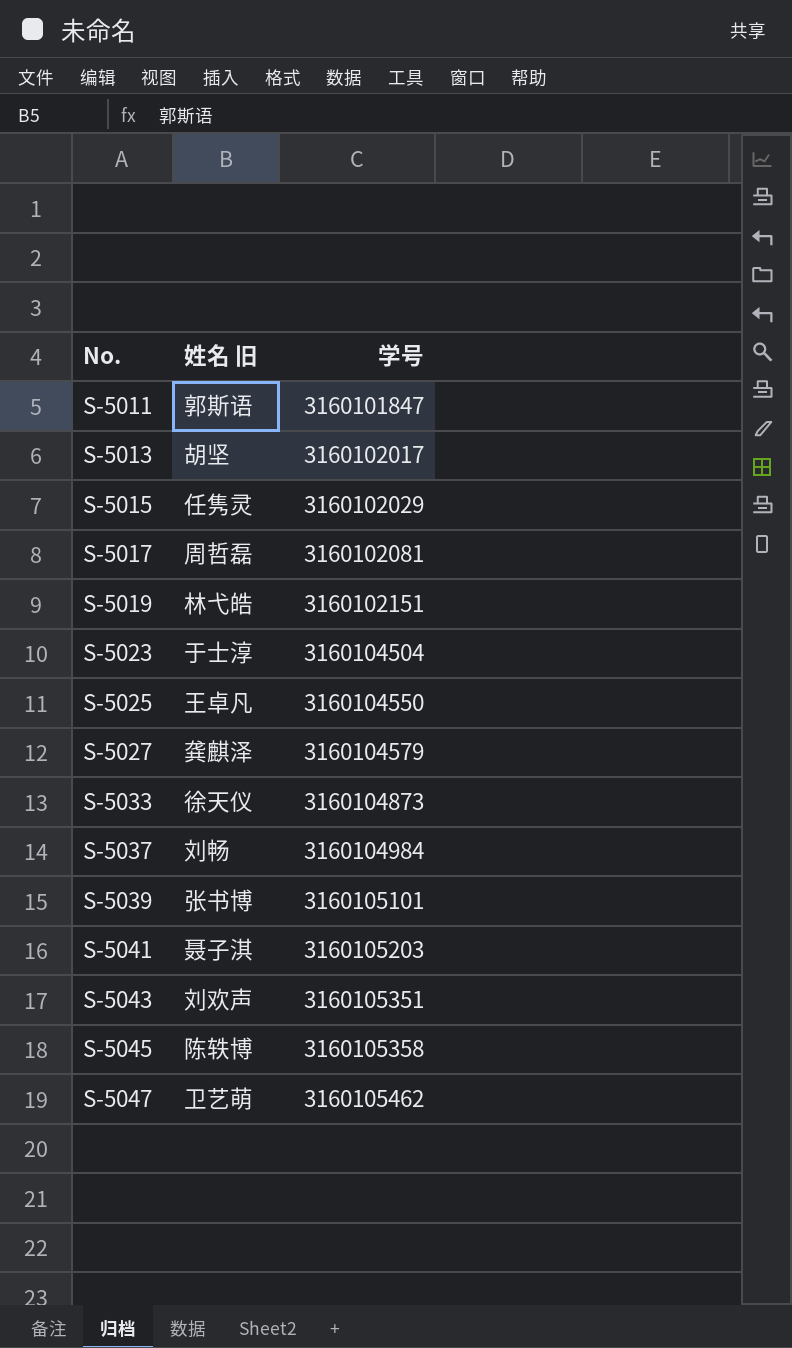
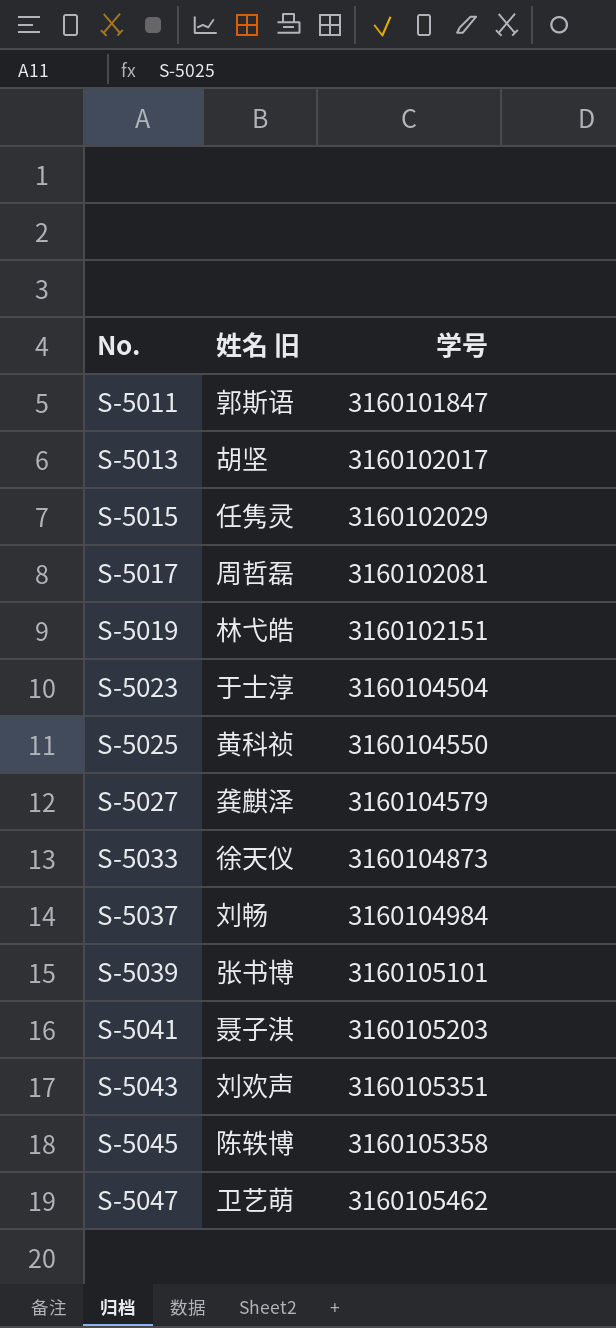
S-5025 | 姓名 旧: 王卓凡 -> 黄科祯

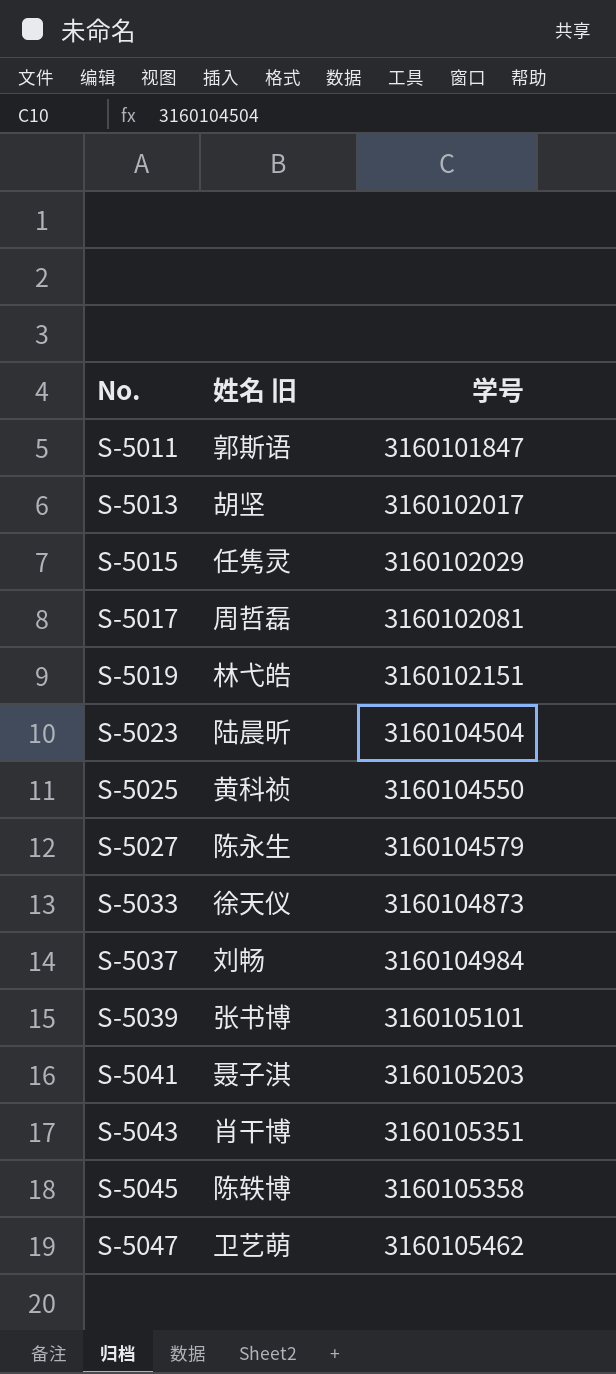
S-5023 | 姓名 旧: 于士淳 -> 陆晨昕
S-5027 | 姓名 旧: 龚麒泽 -> 陈永生
S-5043 | 姓名 旧: 刘欢声 -> 肖干博

